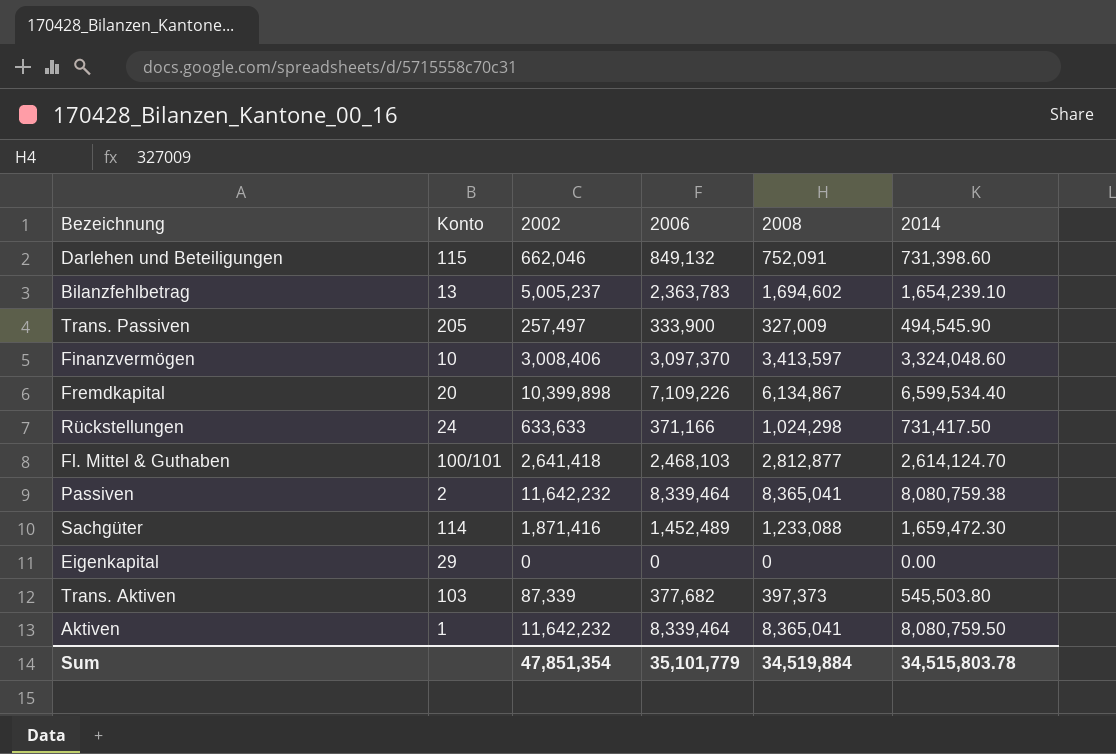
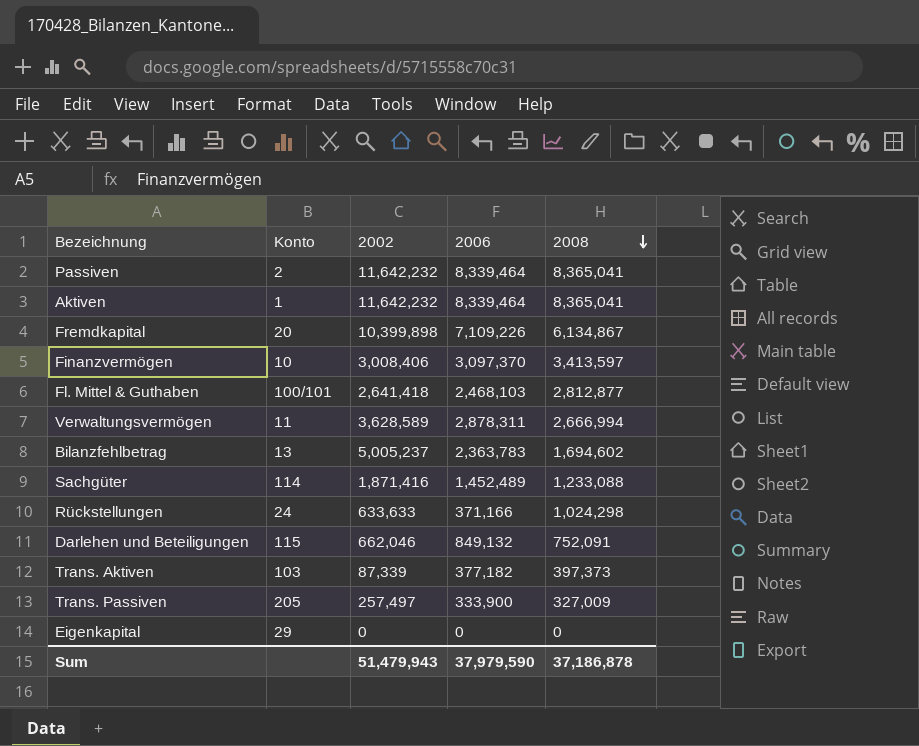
row order: none -> 2008 descending
column 2014 | position: 6 -> none
row Verwaltungsvermögen: none -> 11 | 3,628,589 | 2,878,311 | 2,666,994
Trans. Aktiven | 2006: 377,682 -> 377,182
Sum | 2002: 47,851,354 -> 51,479,943
Sum | 2006: 35,101,779 -> 37,979,590
Sum | 2008: 34,519,884 -> 37,186,878

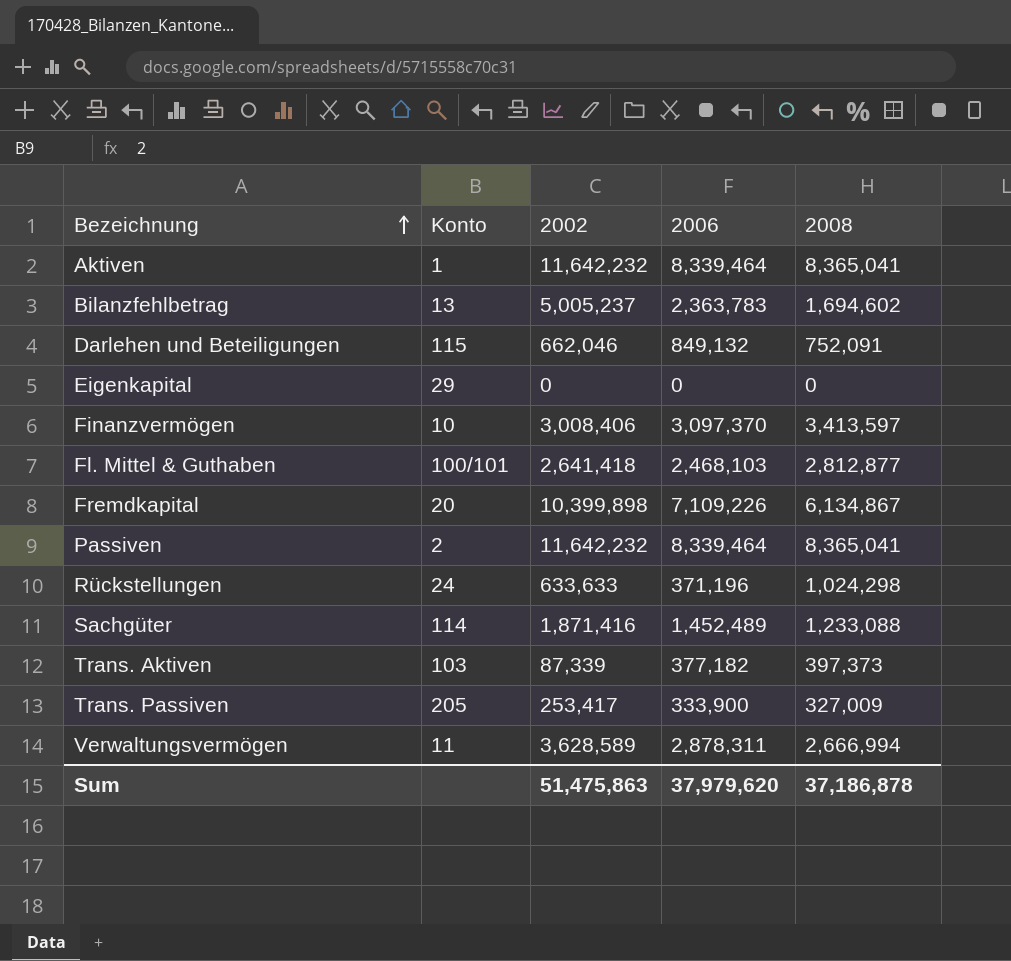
row order: 2008 descending -> Bezeichnung ascending
Rückstellungen | 2006: 371,166 -> 371,196
Trans. Passiven | 2002: 257,497 -> 253,417
Sum | 2002: 51,479,943 -> 51,475,863
Sum | 2006: 37,979,590 -> 37,979,620

